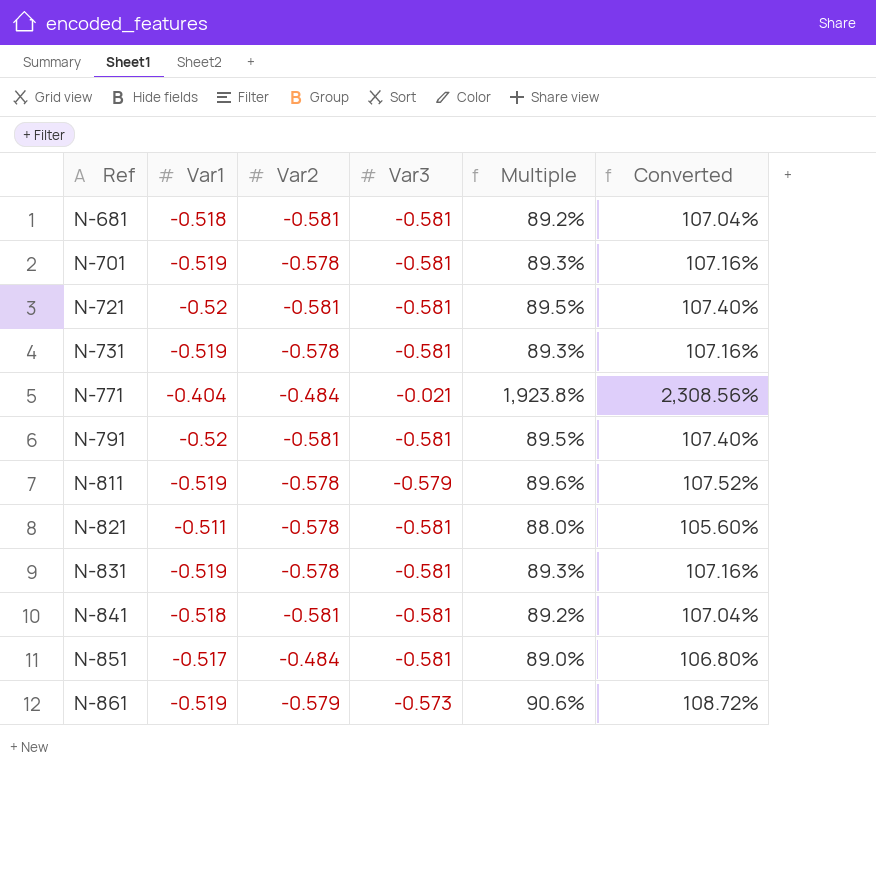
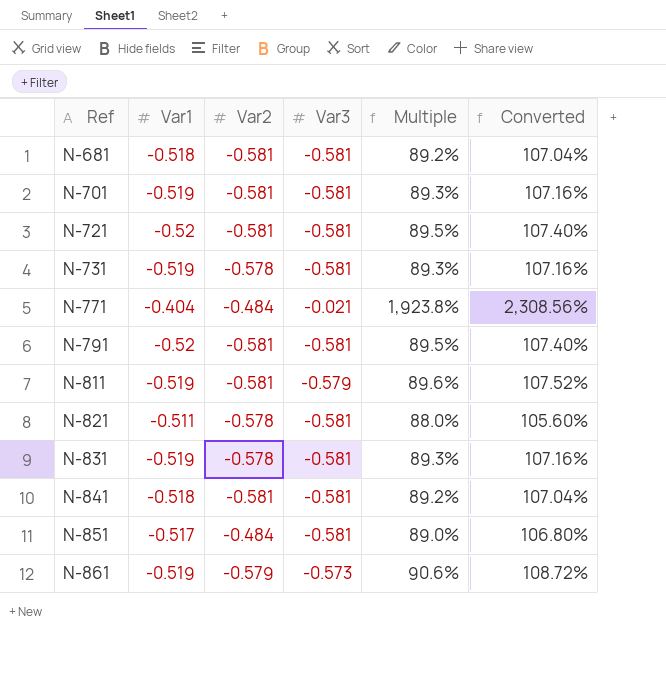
N-701 | Var2: -0.578 -> -0.581
N-811 | Var2: -0.578 -> -0.581

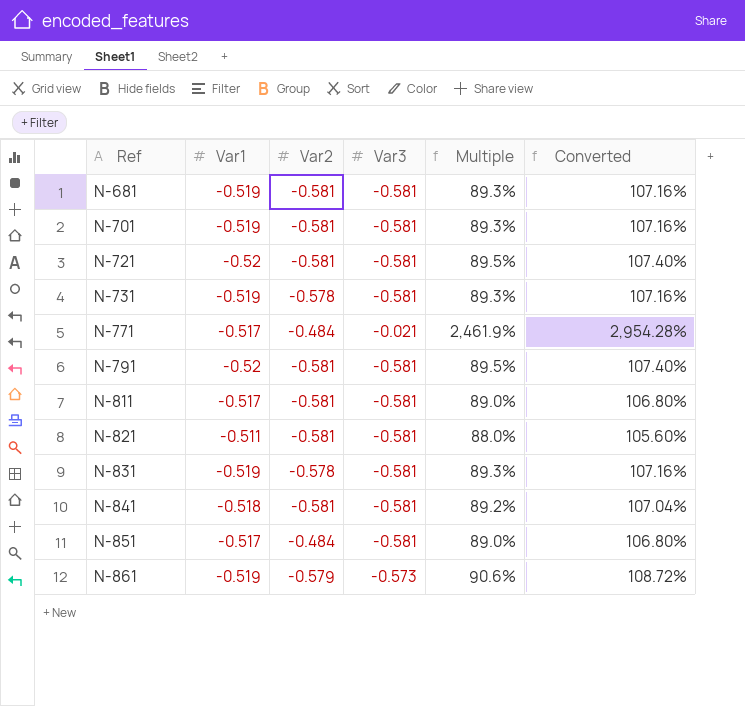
N-681 | Var1: -0.518 -> -0.519
N-681 | Multiple: 89.2% -> 89.3%
N-681 | Converted: 107.04% -> 107.16%
N-771 | Var1: -0.404 -> -0.517
N-771 | Multiple: 1,923.8% -> 2,461.9%
N-771 | Converted: 2,308.56% -> 2,954.28%
N-811 | Var1: -0.519 -> -0.517
N-811 | Var3: -0.579 -> -0.581
N-811 | Multiple: 89.6% -> 89.0%
N-811 | Converted: 107.52% -> 106.80%
N-821 | Var2: -0.578 -> -0.581

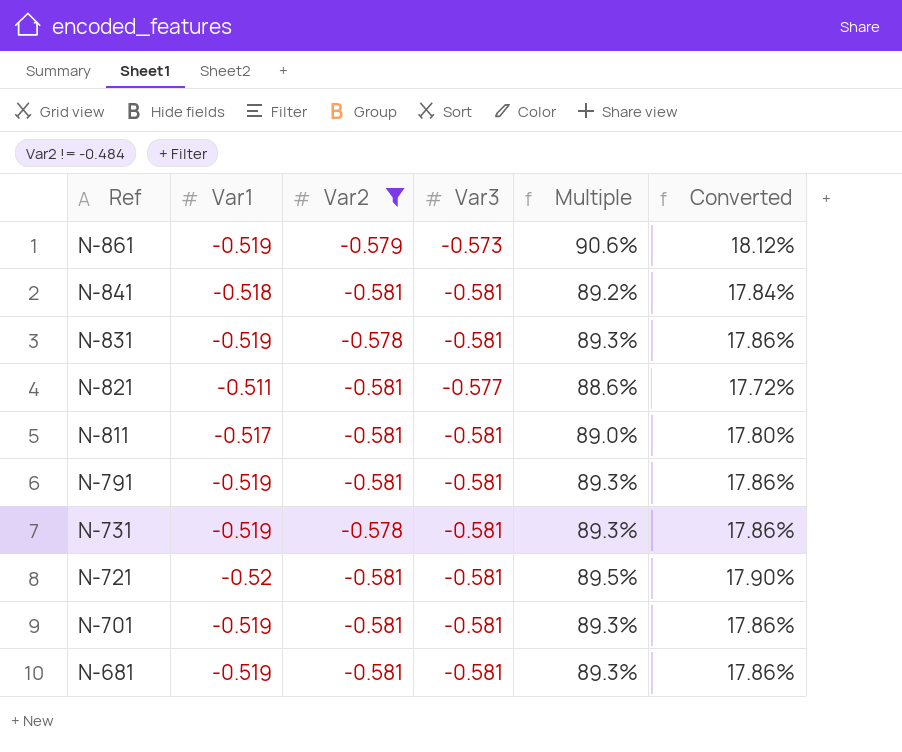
filter: none -> Var2 != -0.484
row order: Ref ascending -> Ref descending
column Converted | formula: [Multiple] * 1.2 -> [Multiple] * 0.2
N-821 | Var3: -0.581 -> -0.577
N-821 | Multiple: 88.0% -> 88.6%
N-791 | Var1: -0.52 -> -0.519
N-791 | Multiple: 89.5% -> 89.3%

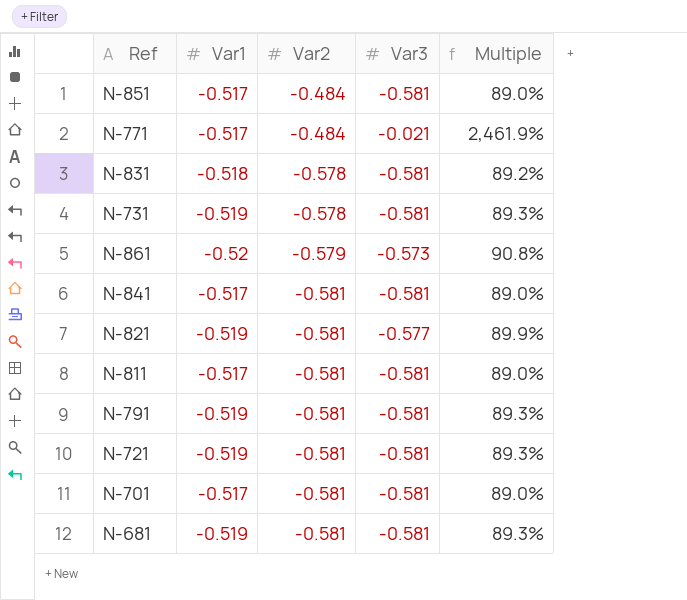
filter: Var2 != -0.484 -> none
row order: Ref descending -> Var2 descending
column Converted | formula: [Multiple] * 0.2 -> none
N-831 | Var1: -0.519 -> -0.518
N-831 | Multiple: 89.3% -> 89.2%
N-861 | Var1: -0.519 -> -0.52
N-861 | Multiple: 90.6% -> 90.8%
N-841 | Var1: -0.518 -> -0.517
N-841 | Multiple: 89.2% -> 89.0%
N-821 | Var1: -0.511 -> -0.519
N-821 | Multiple: 88.6% -> 89.9%
N-721 | Var1: -0.52 -> -0.519
N-721 | Multiple: 89.5% -> 89.3%
N-701 | Var1: -0.519 -> -0.517
N-701 | Multiple: 89.3% -> 89.0%

